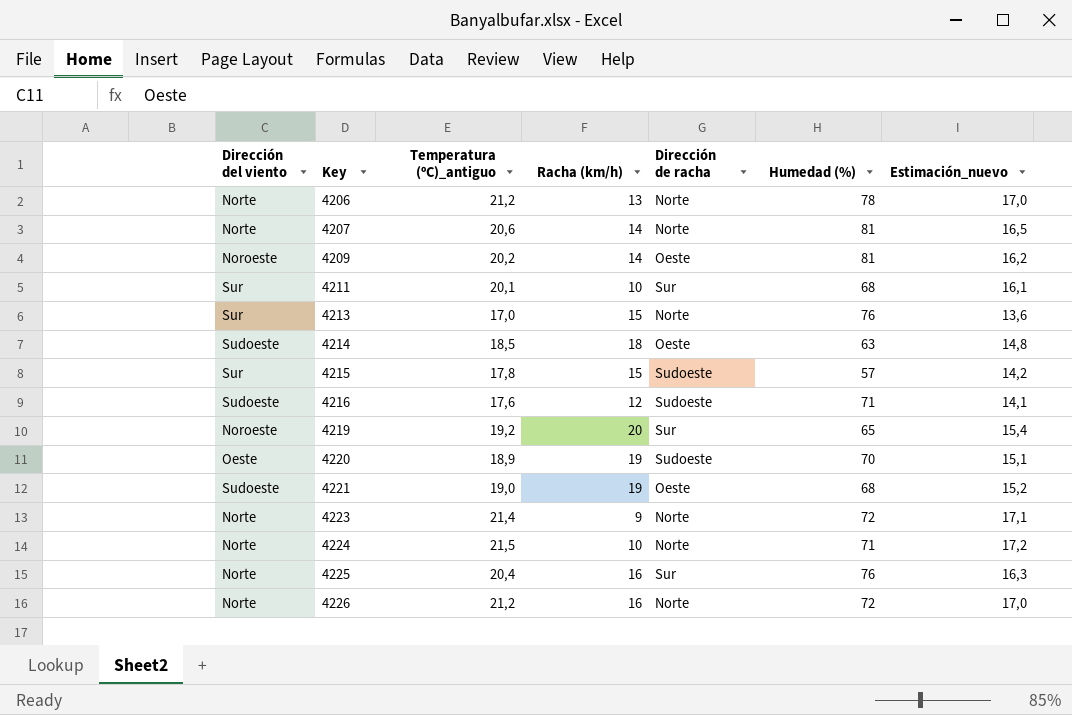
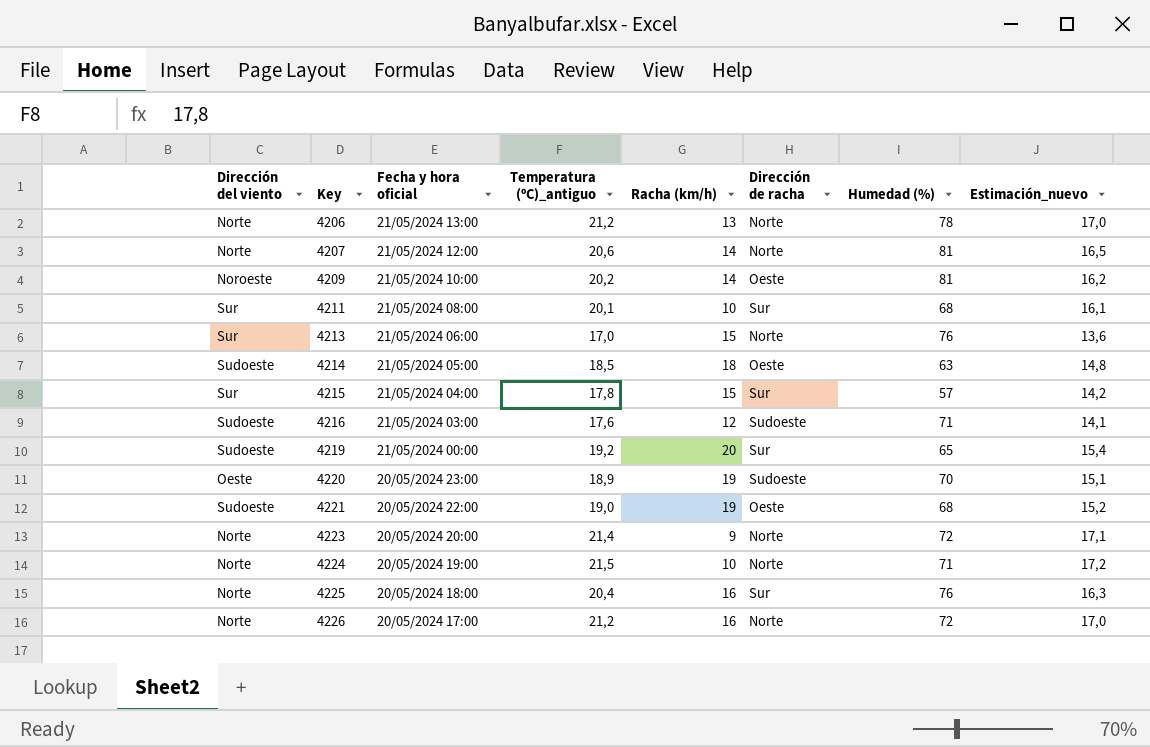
column Fecha y hora oficial | position: none -> 3
4215 | Dirección de racha: Sudoeste -> Sur
4219 | Dirección del viento: Noroeste -> Sudoeste

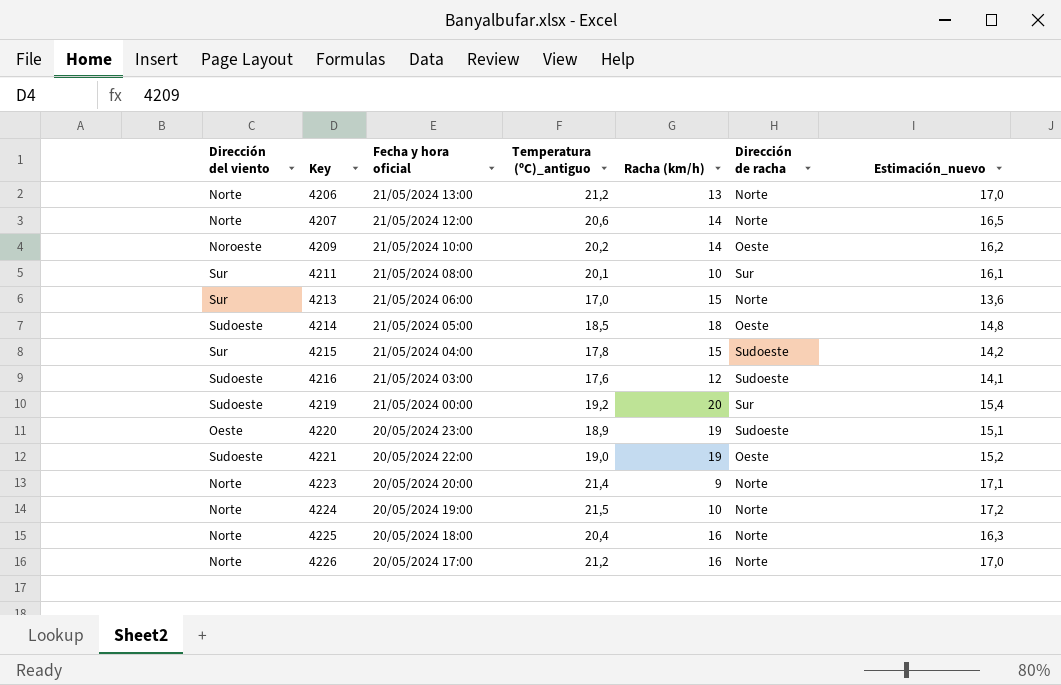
column Humedad (%) | position: 7 -> none
4215 | Dirección de racha: Sur -> Sudoeste
4225 | Dirección de racha: Sur -> Norte

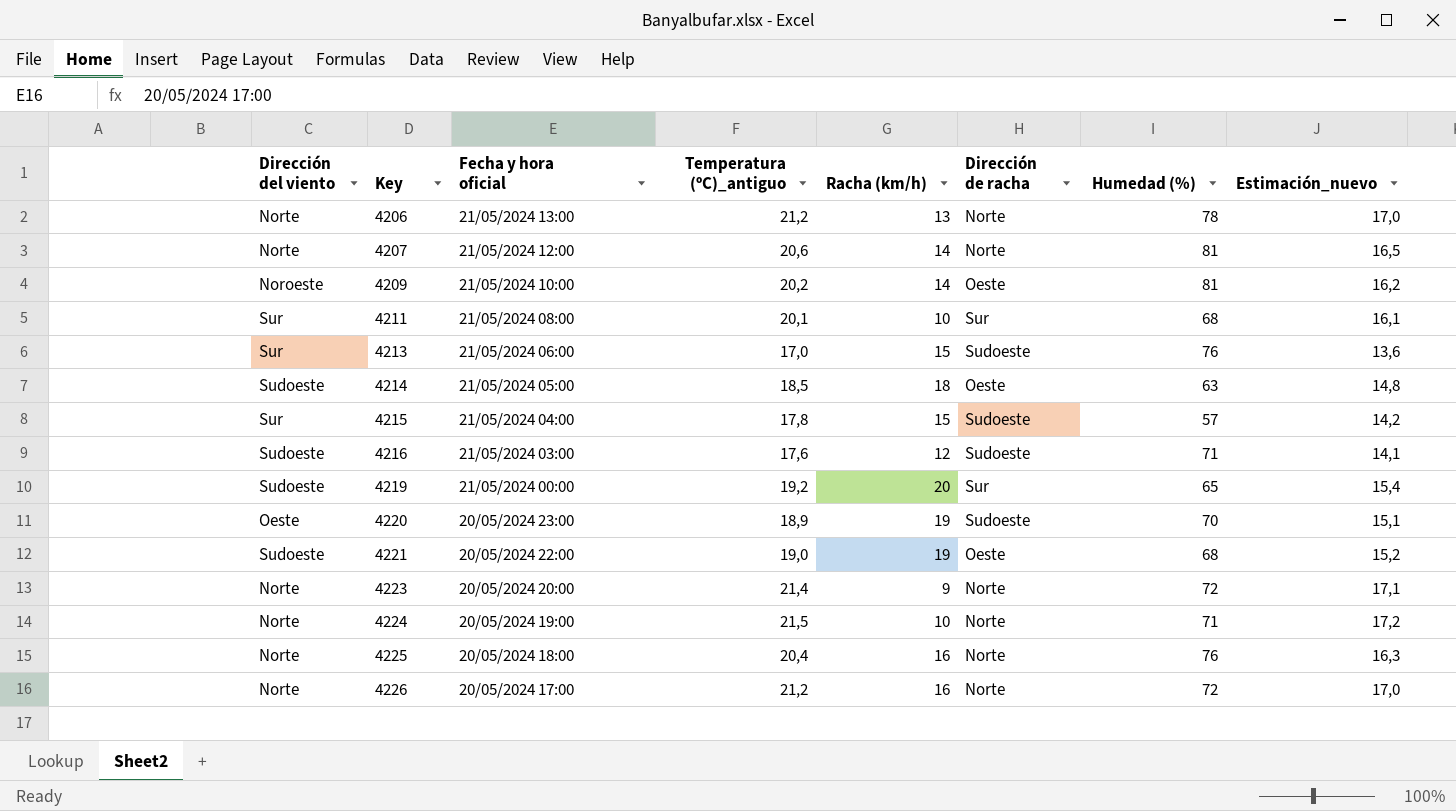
column Humedad (%) | position: none -> 7
4213 | Dirección de racha: Norte -> Sudoeste

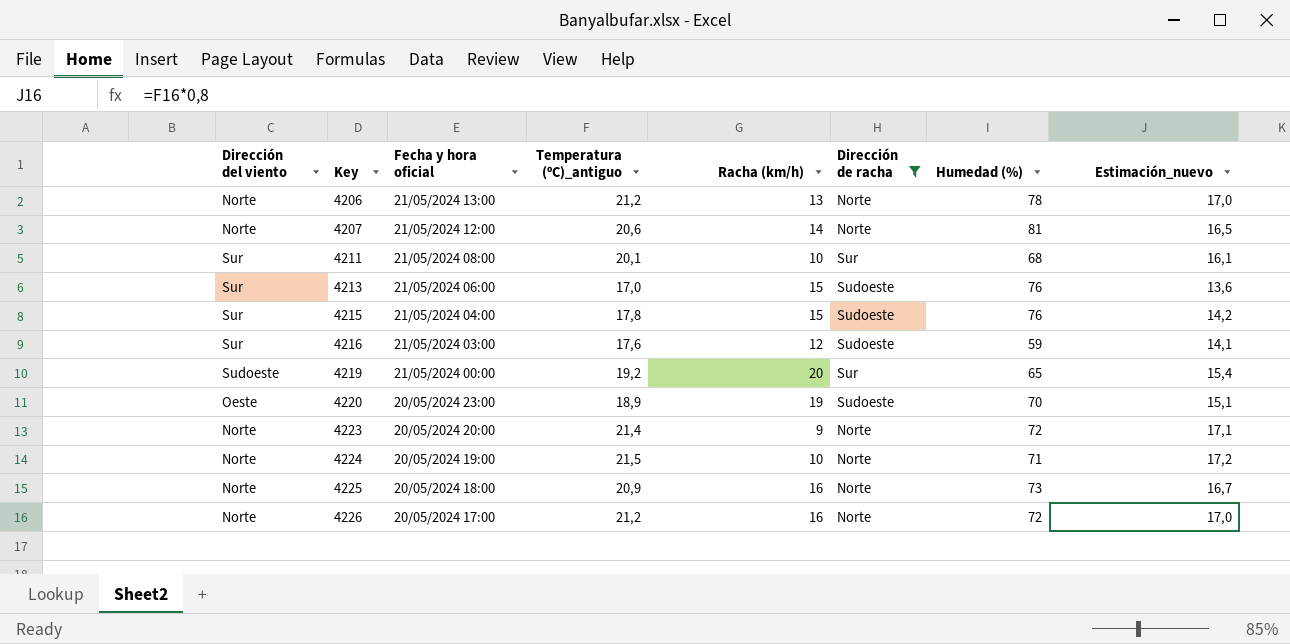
filter: none -> Dirección de racha != Oeste
4215 | Humedad (%): 57 -> 76
4216 | Dirección del viento: Sudoeste -> Sur
4216 | Humedad (%): 71 -> 59
4225 | Temperatura (ºC)_antiguo: 20,4 -> 20,9
4225 | Humedad (%): 76 -> 73
4225 | Estimación_nuevo: 16,3 -> 16,7

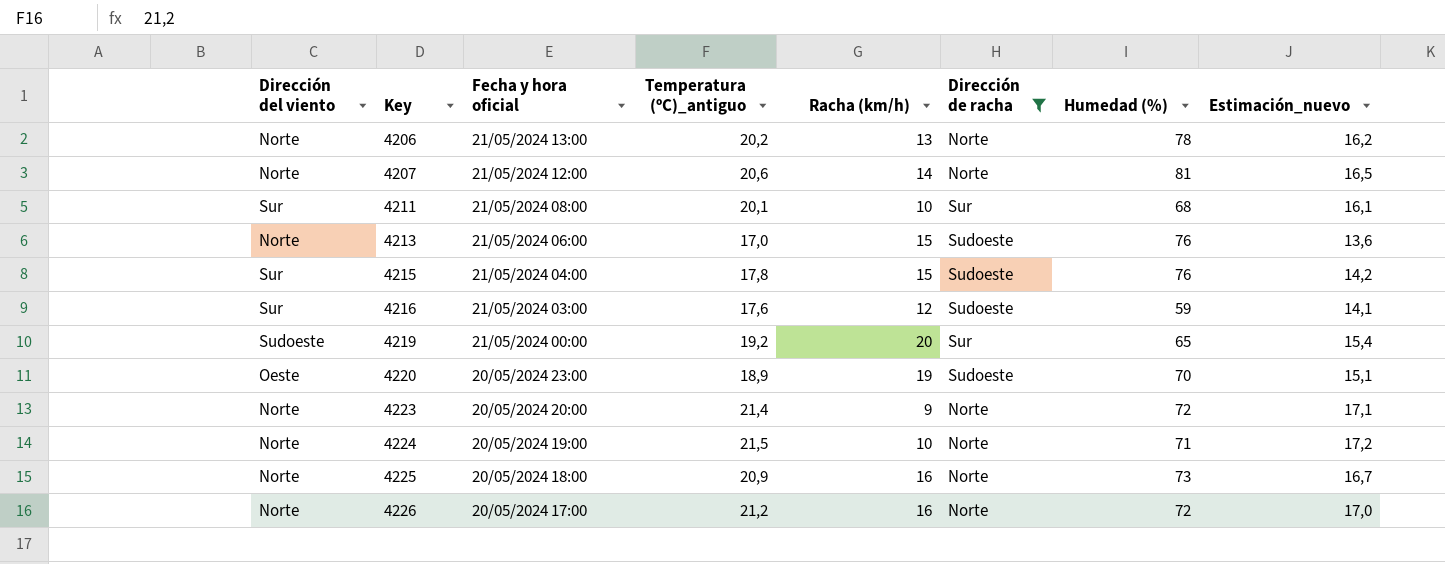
4206 | Temperatura (ºC)_antiguo: 21,2 -> 20,2
4206 | Estimación_nuevo: 17,0 -> 16,2
4213 | Dirección del viento: Sur -> Norte

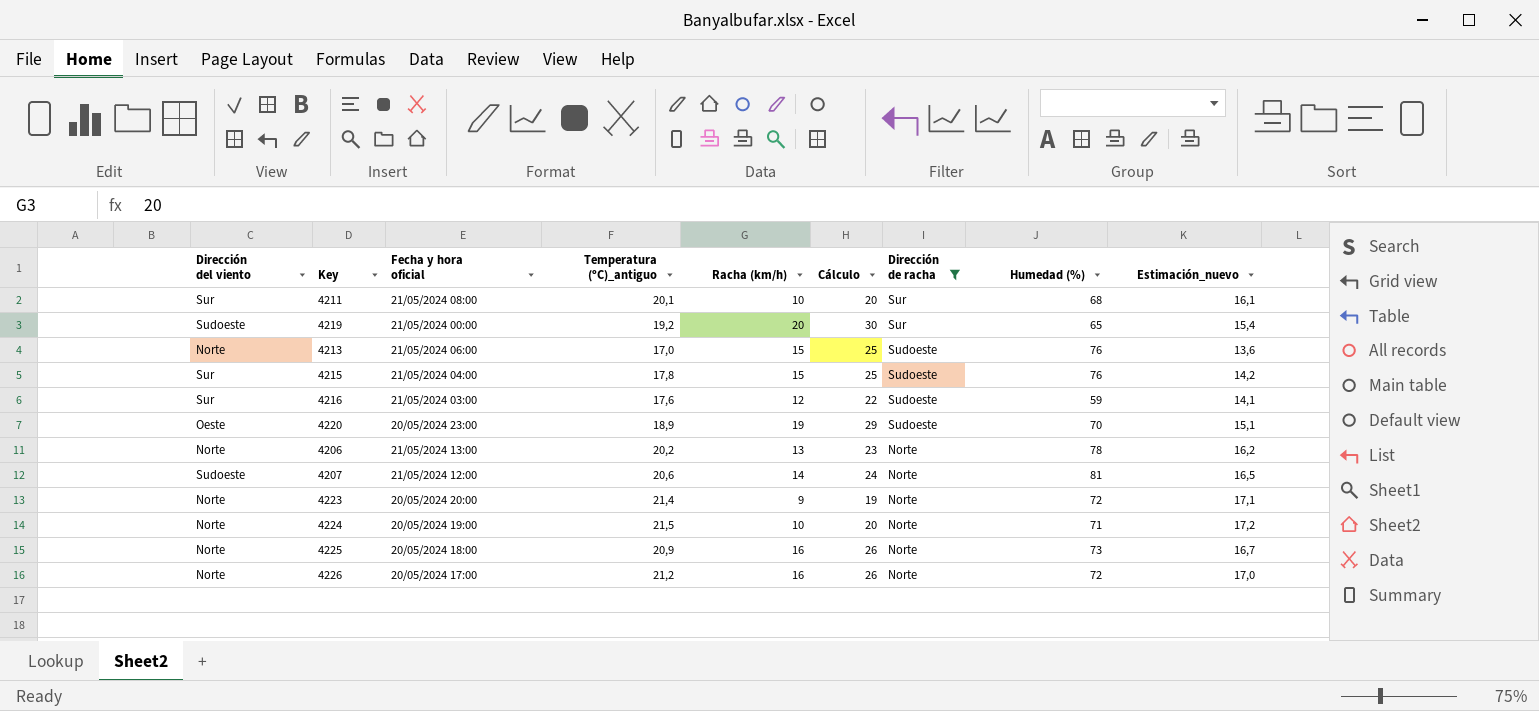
row order: Key ascending -> Dirección de racha descending
column Cálculo | formula: none -> [Racha (km/h)] + 10
4207 | Dirección del viento: Norte -> Sudoeste

